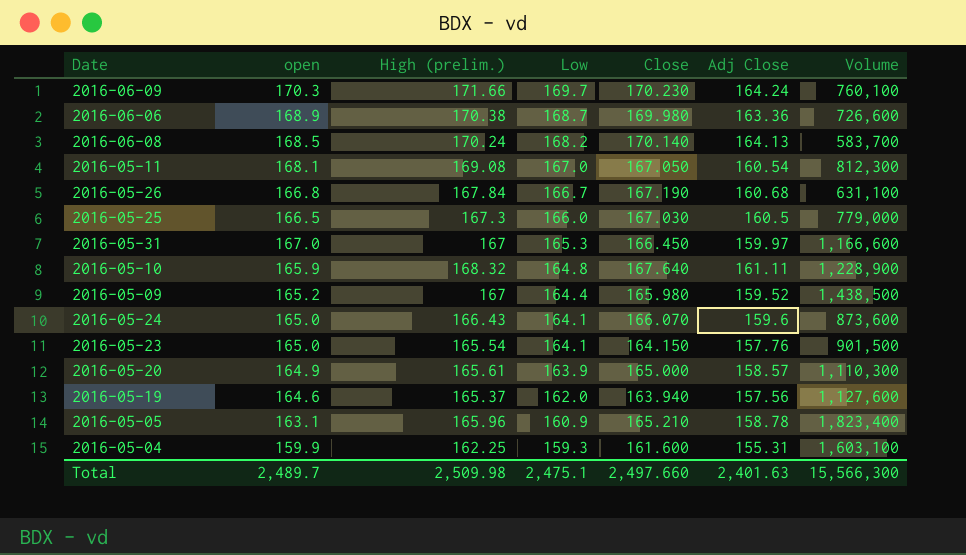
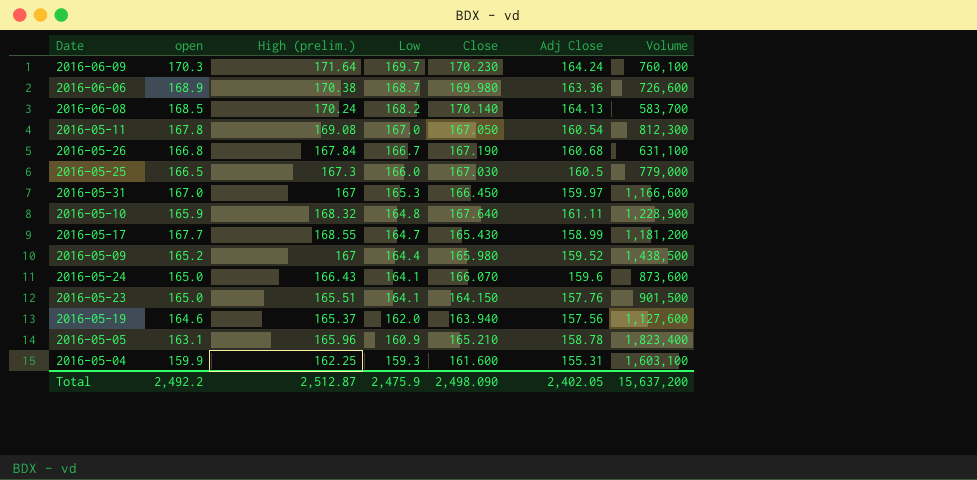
row 2016-05-20: 164.9 | 165.61 | 163.9 | 165.000 | 158.57 | 1,110,300 -> none
2016-06-09 | High (prelim.): 171.66 -> 171.64
2016-05-11 | open: 168.1 -> 167.8
row 2016-05-17: none -> 167.7 | 168.55 | 164.7 | 165.430 | 158.99 | 1,181,200
2016-05-23 | High (prelim.): 165.54 -> 165.51
Total | open: 2,489.7 -> 2,492.2
Total | High (prelim.): 2,509.98 -> 2,512.87
Total | Low: 2,475.1 -> 2,475.9
Total | Close: 2,497.660 -> 2,498.090
Total | Adj Close: 2,401.63 -> 2,402.05
Total | Volume: 15,566,300 -> 15,637,200

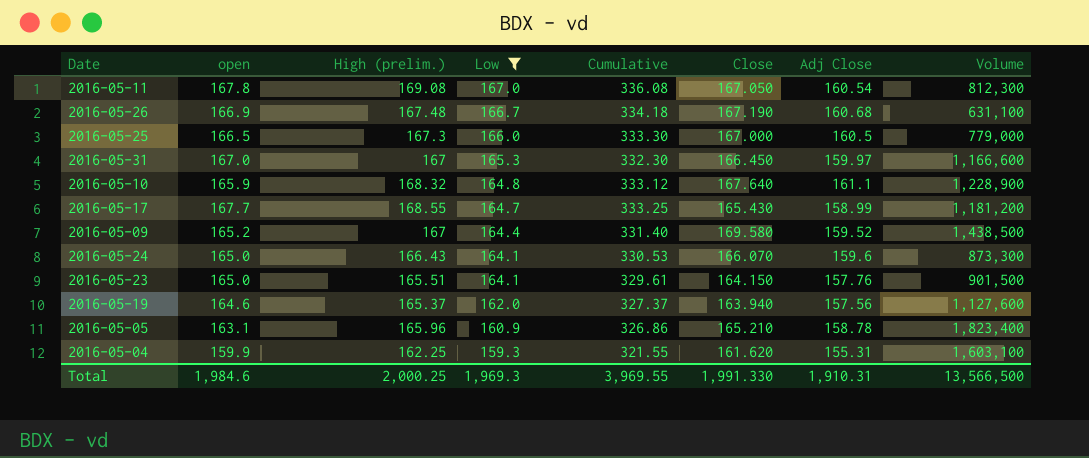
filter: none -> Low <= 167.0
column Cumulative | formula: none -> [High (prelim.)] + [Low]
2016-05-26 | open: 166.8 -> 166.9
2016-05-26 | High (prelim.): 167.84 -> 167.48
2016-05-25 | Close: 167.030 -> 167.000
2016-05-10 | Adj Close: 161.11 -> 161.1
2016-05-09 | Close: 165.980 -> 169.580
2016-05-24 | Volume: 873,600 -> 873,300
2016-05-04 | Close: 161.600 -> 161.620
Total | open: 2,492.2 -> 1,984.6
Total | High (prelim.): 2,512.87 -> 2,000.25
Total | Low: 2,475.9 -> 1,969.3
Total | Close: 2,498.090 -> 1,991.330
Total | Adj Close: 2,402.05 -> 1,910.31
Total | Volume: 15,637,200 -> 13,566,500

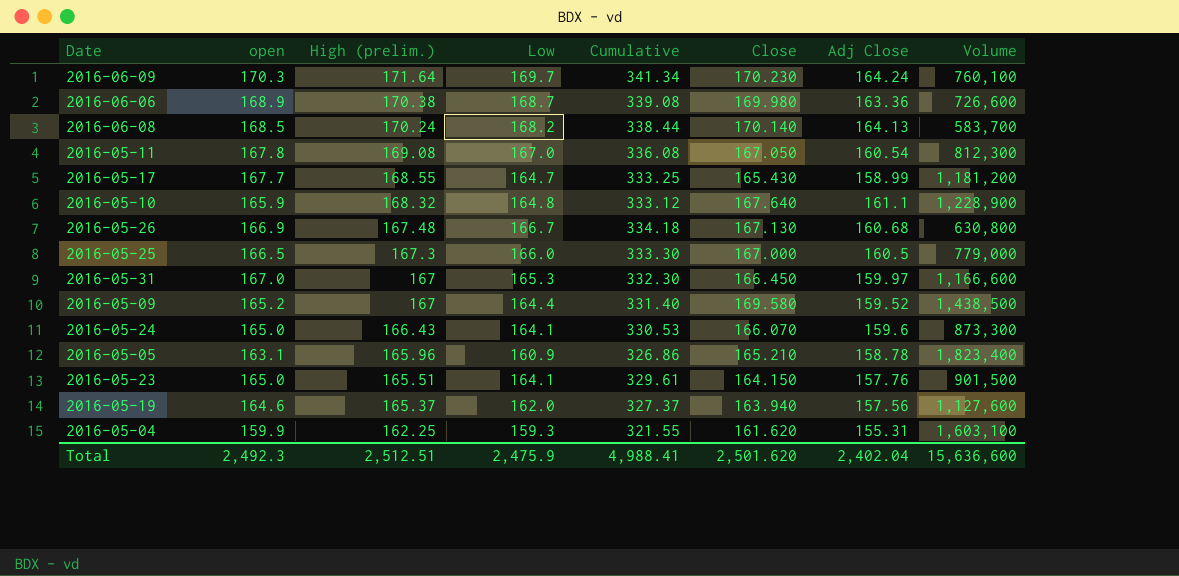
filter: Low <= 167.0 -> none
row order: Low descending -> High (prelim.) descending
2016-05-26 | Close: 167.190 -> 167.130
2016-05-26 | Volume: 631,100 -> 630,800
Total | open: 1,984.6 -> 2,492.3
Total | High (prelim.): 2,000.25 -> 2,512.51
Total | Low: 1,969.3 -> 2,475.9
Total | Cumulative: 3,969.55 -> 4,988.41
Total | Close: 1,991.330 -> 2,501.620
Total | Adj Close: 1,910.31 -> 2,402.04
Total | Volume: 13,566,500 -> 15,636,600

